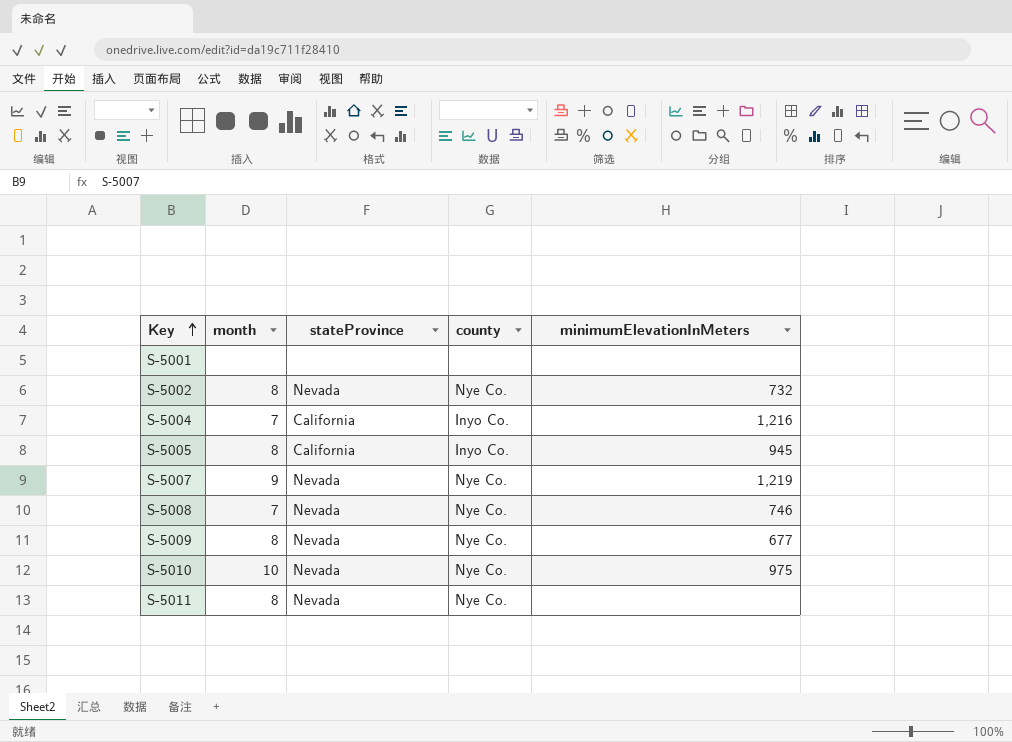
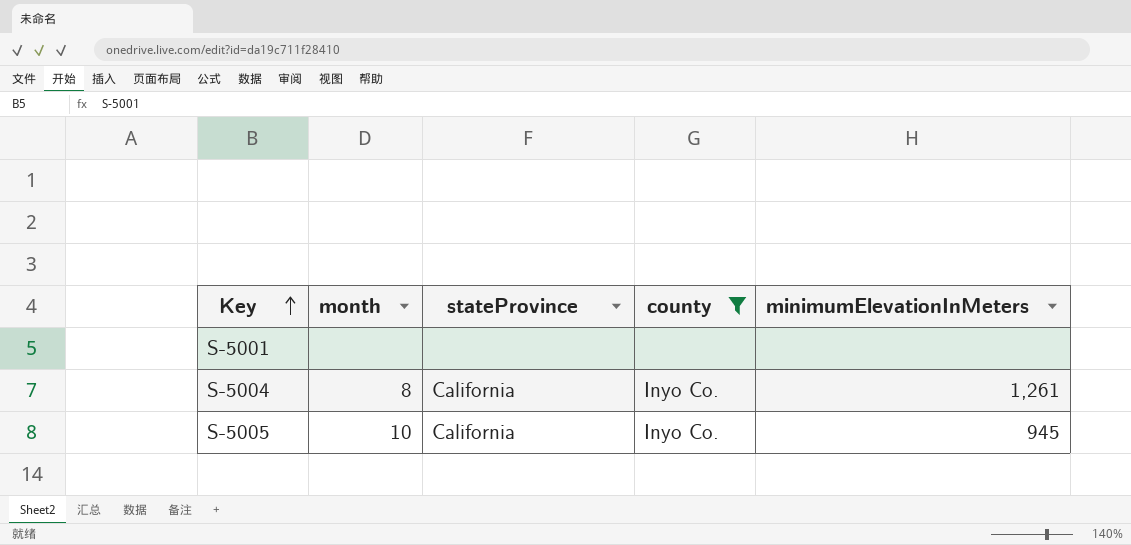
filter: none -> county != Nye Co.
S-5004 | month: 7 -> 8
S-5004 | minimumElevationInMeters: 1,216 -> 1,261
S-5005 | month: 8 -> 10

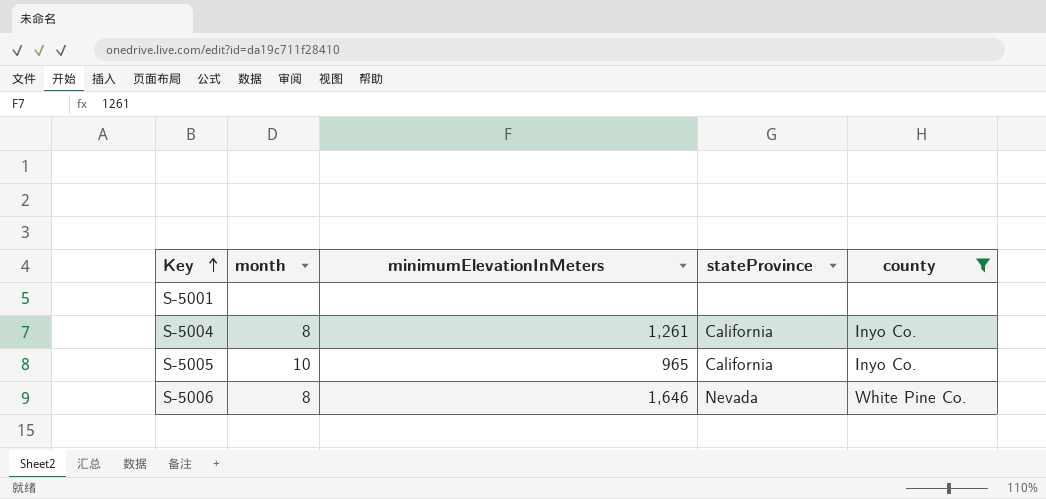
column minimumElevationInMeters | position: 5 -> 3
S-5005 | minimumElevationInMeters: 945 -> 965
row S-5006: none -> 8 | 1,646 | Nevada | White Pine Co.

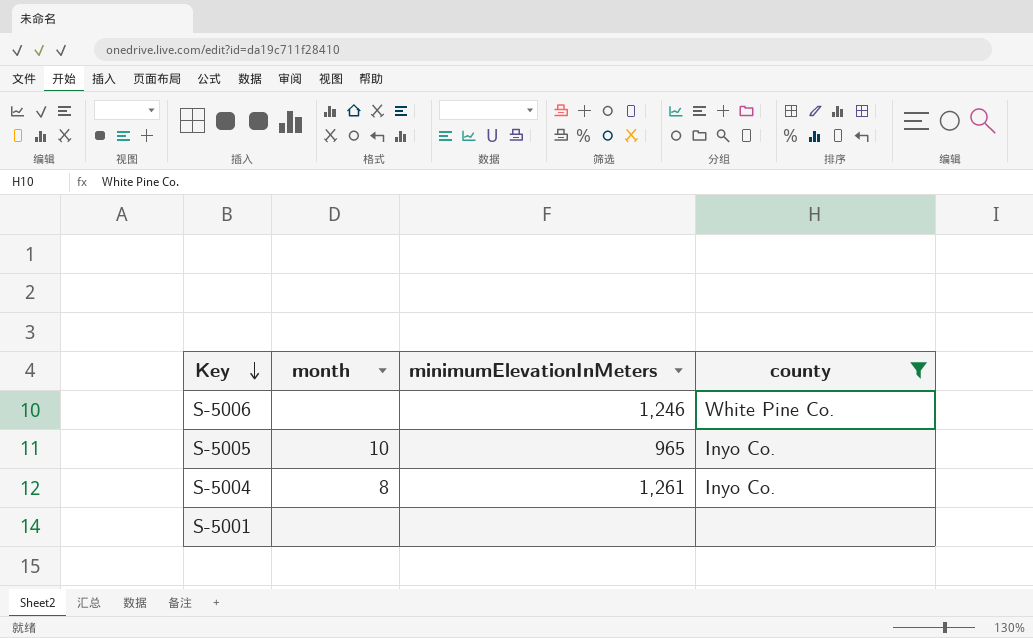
row order: Key ascending -> Key descending
column stateProvince | position: 4 -> none
S-5006 | month: 8 -> none
S-5006 | minimumElevationInMeters: 1,646 -> 1,246

